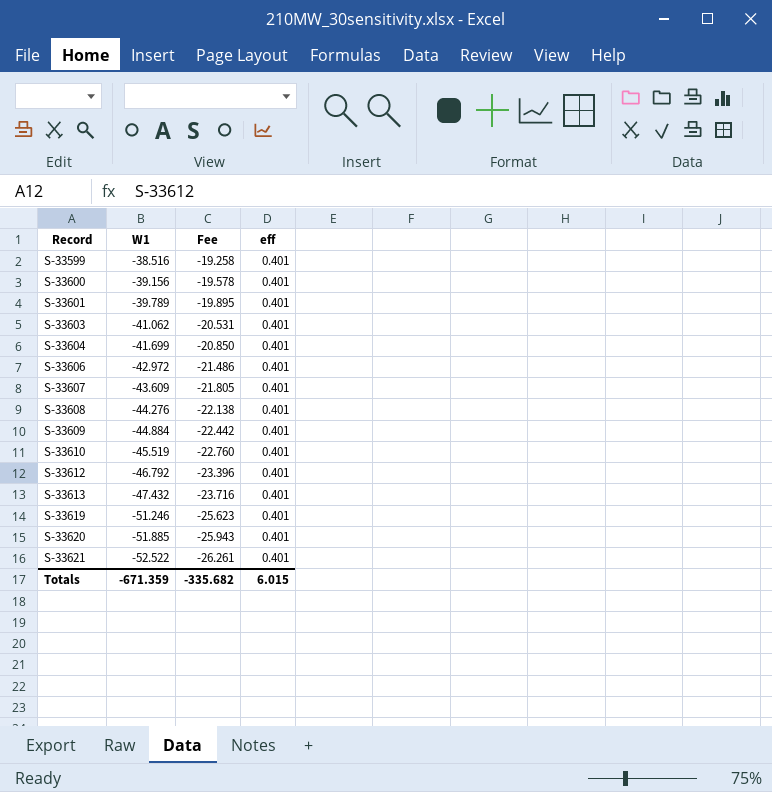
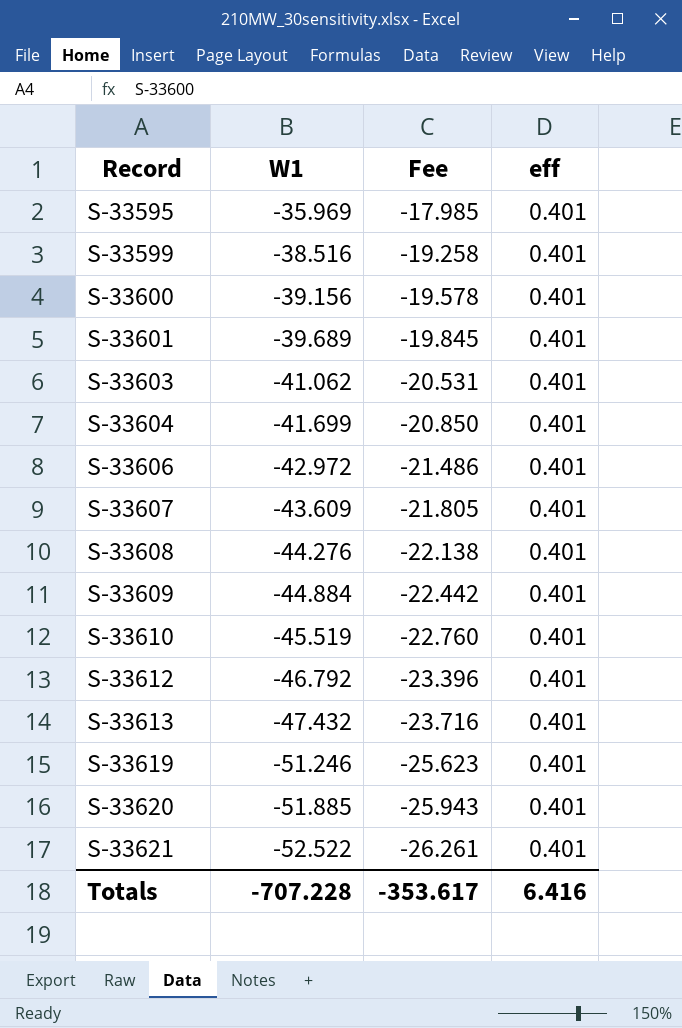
row S-33595: none -> -35.969 | -17.985 | 0.401
S-33601 | W1: -39.789 -> -39.689
S-33601 | Fee: -19.895 -> -19.845
Totals | W1: -671.359 -> -707.228
Totals | Fee: -335.682 -> -353.617
Totals | eff: 6.015 -> 6.416

